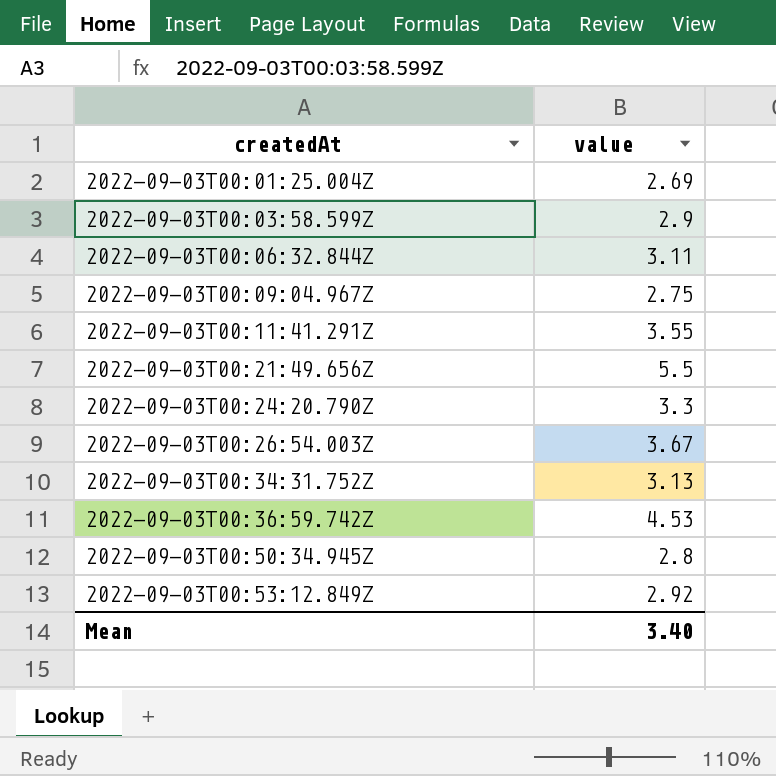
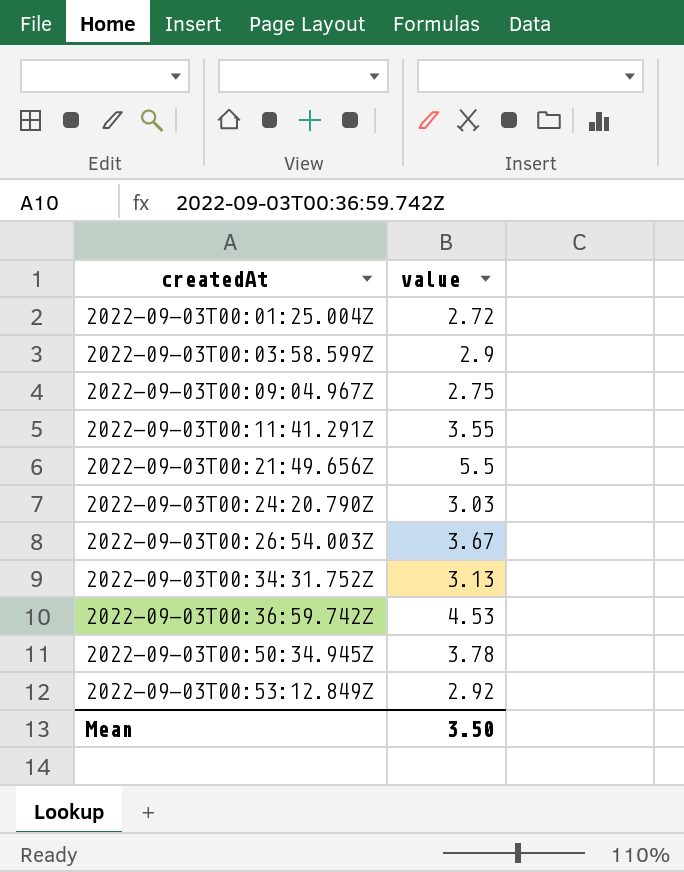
row 2022-09-03T00:06:32.844Z: 3.11 -> none
2022-09-03T00:01:25.004Z | value: 2.69 -> 2.72
2022-09-03T00:24:20.790Z | value: 3.3 -> 3.03
2022-09-03T00:50:34.945Z | value: 2.8 -> 3.78
Mean | value: 3.40 -> 3.50

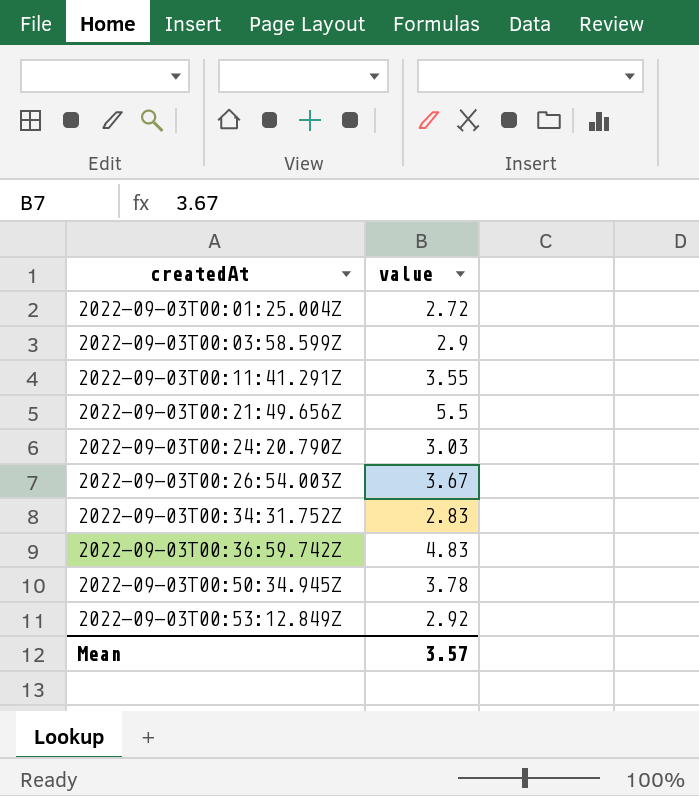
row 2022-09-03T00:09:04.967Z: 2.75 -> none
2022-09-03T00:34:31.752Z | value: 3.13 -> 2.83
2022-09-03T00:36:59.742Z | value: 4.53 -> 4.83
Mean | value: 3.50 -> 3.57

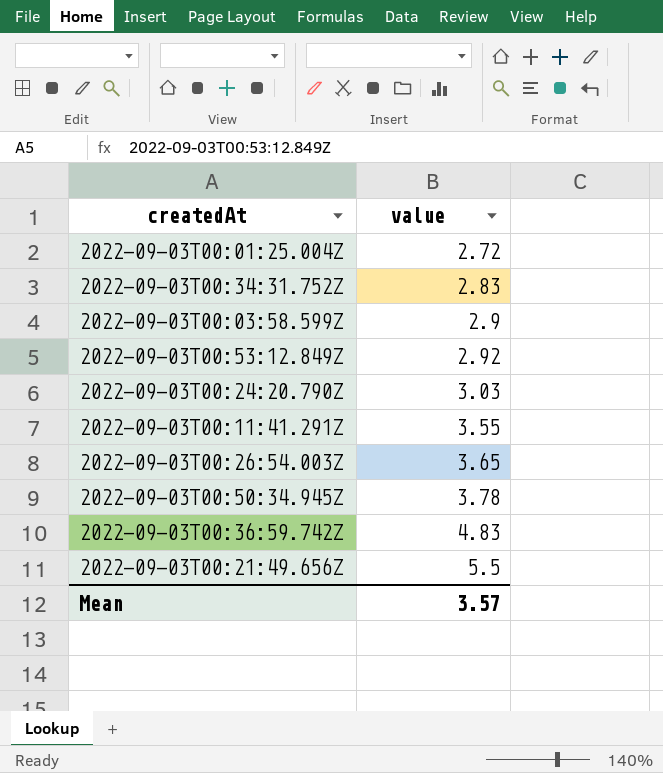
row order: createdAt ascending -> value ascending
2022-09-03T00:26:54.003Z | value: 3.67 -> 3.65

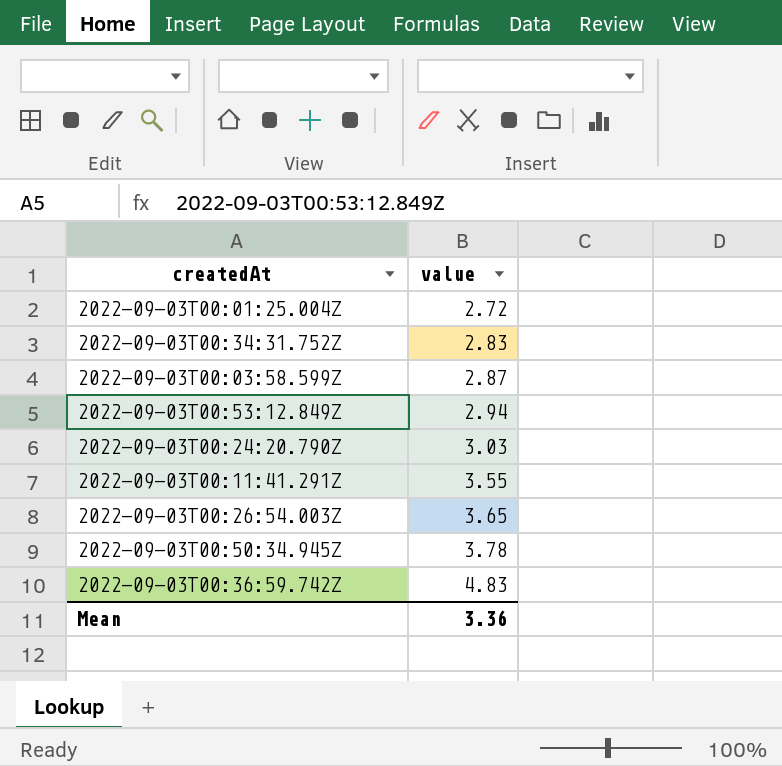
row 2022-09-03T00:21:49.656Z: 5.5 -> none
2022-09-03T00:03:58.599Z | value: 2.9 -> 2.87
2022-09-03T00:53:12.849Z | value: 2.92 -> 2.94
Mean | value: 3.57 -> 3.36

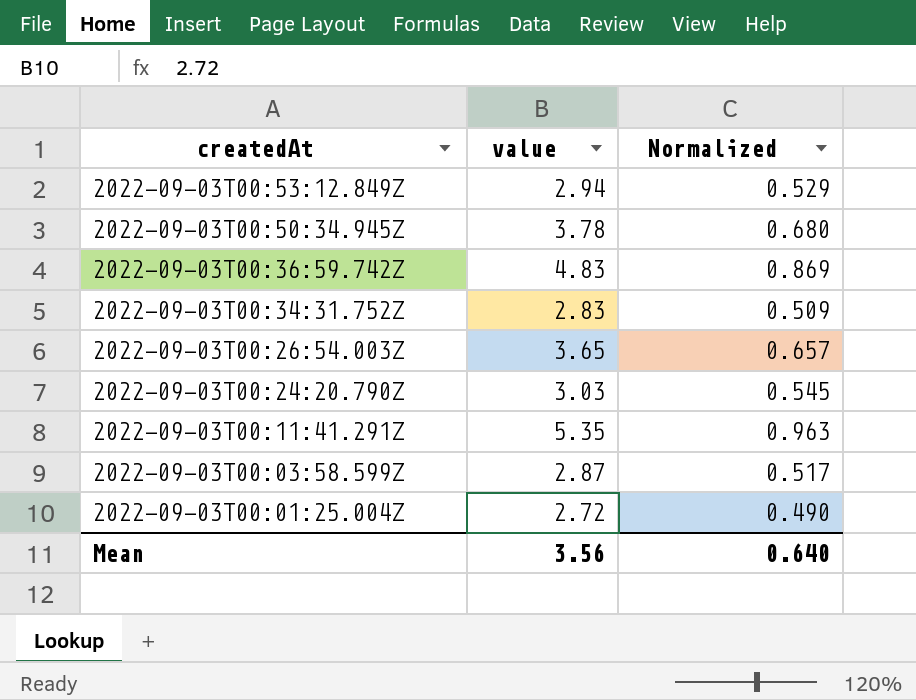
row order: value ascending -> createdAt descending
column Normalized | formula: none -> [value] * 0.18
2022-09-03T00:11:41.291Z | value: 3.55 -> 5.35
Mean | value: 3.36 -> 3.56

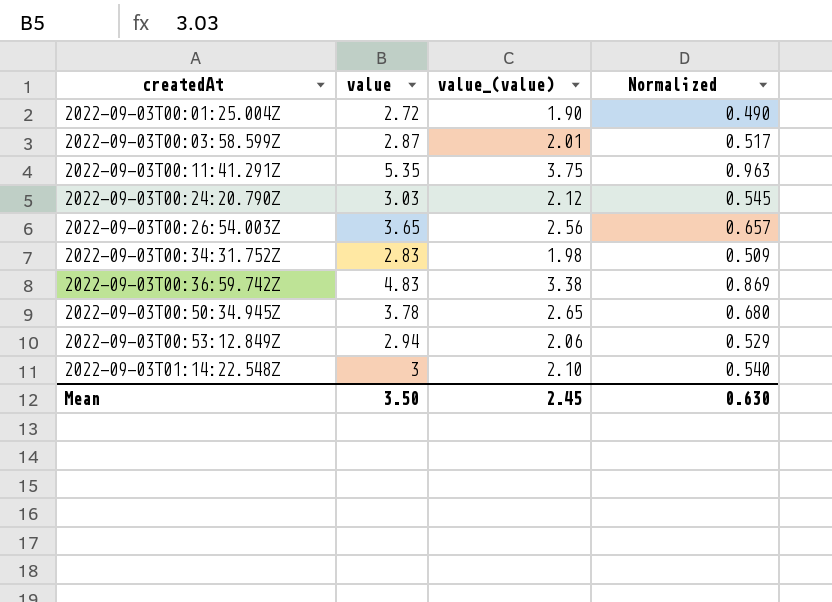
row order: createdAt descending -> createdAt ascending
column value_(value) | formula: none -> [value] * 0.7
row 2022-09-03T01:14:22.548Z: none -> 3 | 2.10 | 0.540
Mean | value: 3.56 -> 3.50
Mean | Normalized: 0.640 -> 0.630

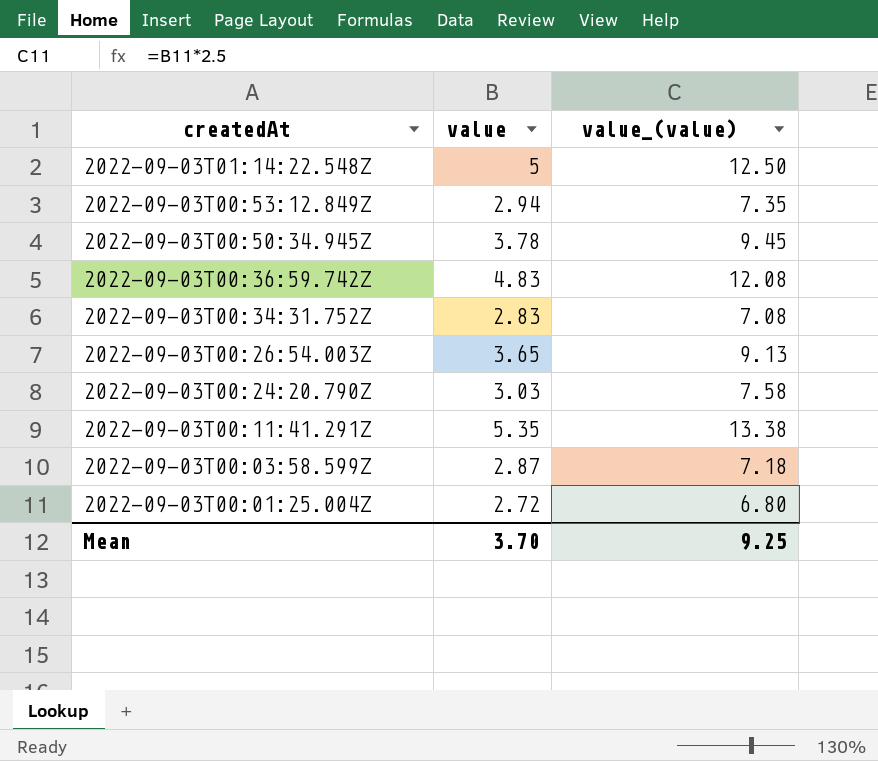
row order: createdAt ascending -> createdAt descending
column Normalized | formula: [value] * 0.18 -> none
column value_(value) | formula: [value] * 0.7 -> [value] * 2.5
2022-09-03T01:14:22.548Z | value: 3 -> 5
Mean | value: 3.50 -> 3.70
Mean | value_(value): 2.45 -> 9.25

